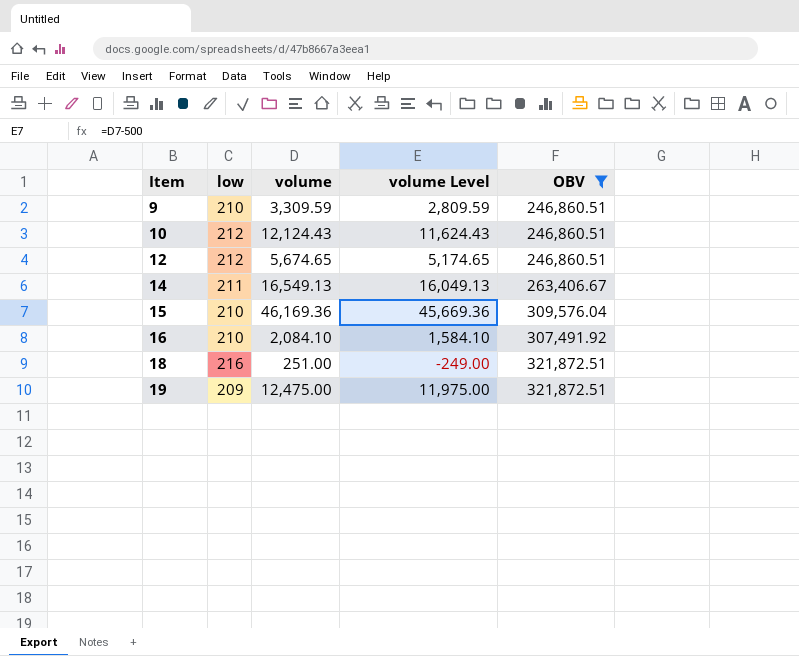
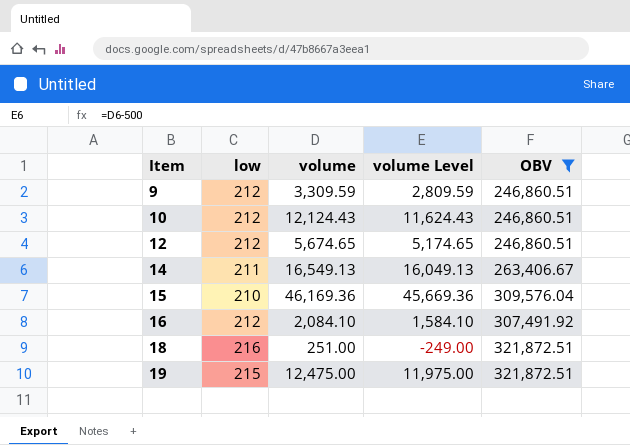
9 | low: 210 -> 212
16 | low: 210 -> 212
19 | low: 209 -> 215

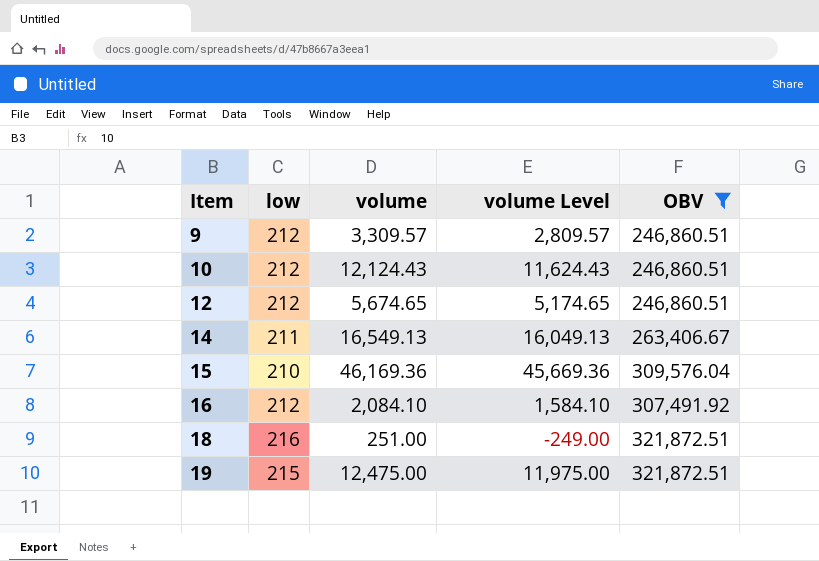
9 | volume: 3,309.59 -> 3,309.57
9 | volume Level: 2,809.59 -> 2,809.57

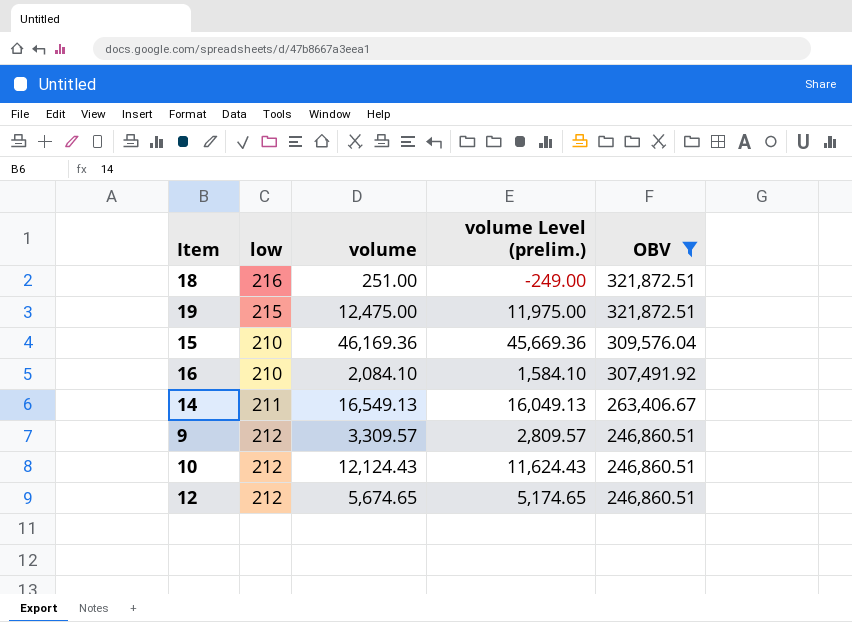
row order: Item ascending -> OBV descending
column name: volume Level -> volume Level (prelim.)
16 | low: 212 -> 210

